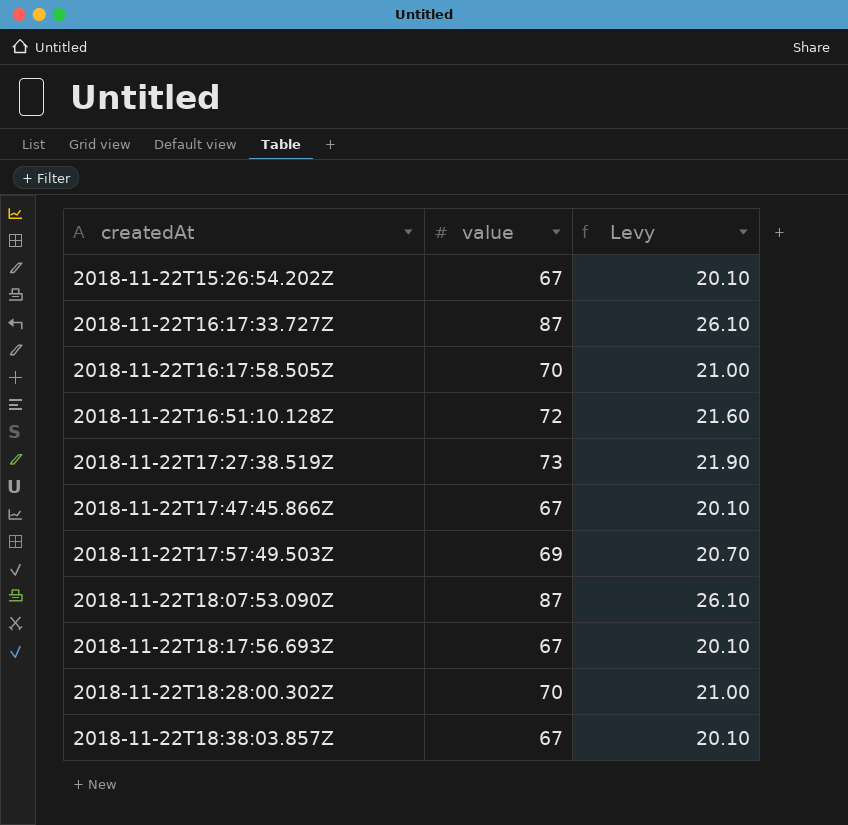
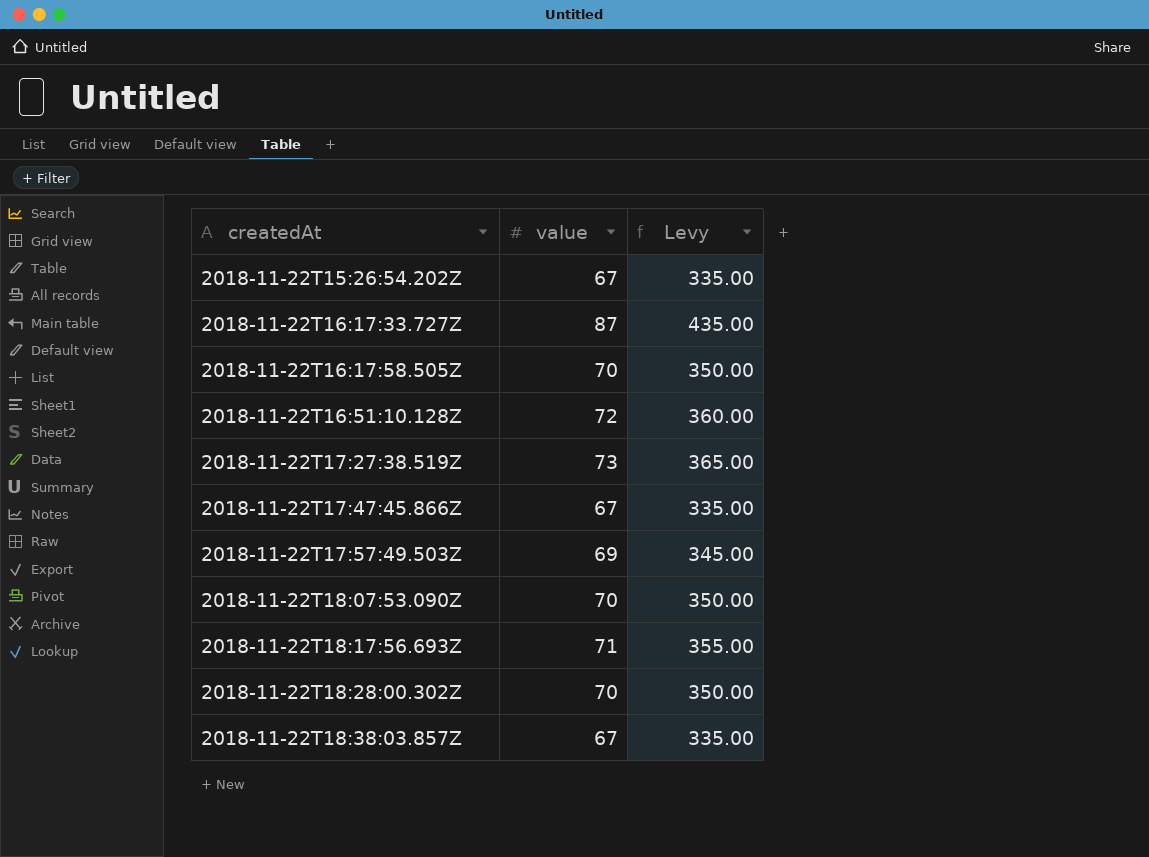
column Levy | formula: [value] * 0.3 -> [value] * 5
2018-11-22T18:07:53.090Z | value: 87 -> 70
2018-11-22T18:17:56.693Z | value: 67 -> 71

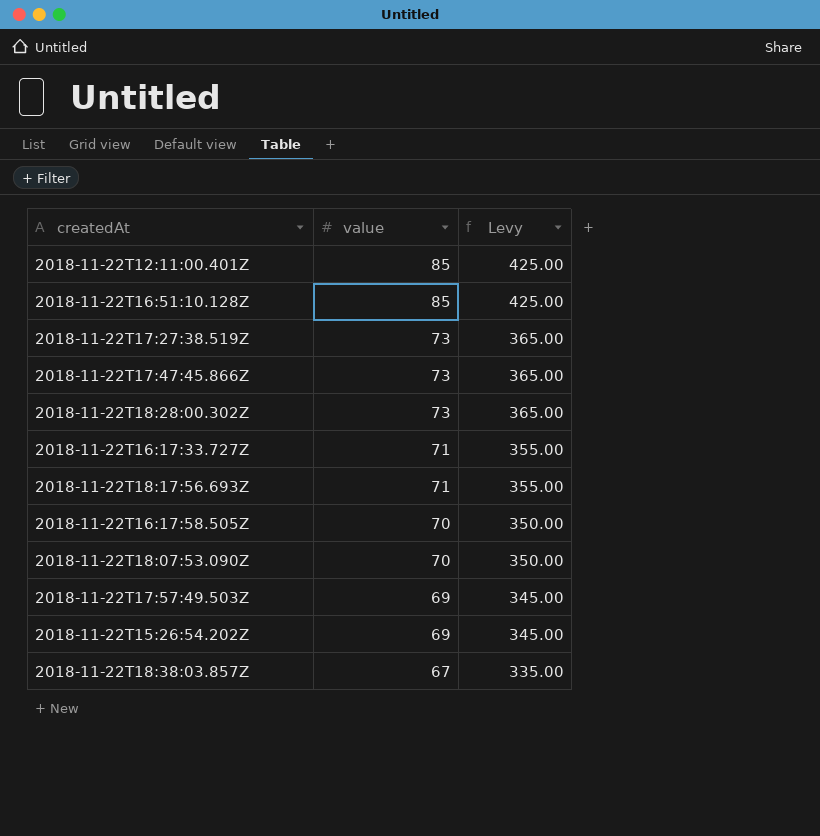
row order: createdAt ascending -> value descending
row 2018-11-22T12:11:00.401Z: none -> 85 | 425.00
2018-11-22T16:51:10.128Z | value: 72 -> 85
2018-11-22T16:51:10.128Z | Levy: 360.00 -> 425.00
2018-11-22T17:47:45.866Z | value: 67 -> 73
2018-11-22T17:47:45.866Z | Levy: 335.00 -> 365.00
2018-11-22T18:28:00.302Z | value: 70 -> 73
2018-11-22T18:28:00.302Z | Levy: 350.00 -> 365.00
2018-11-22T16:17:33.727Z | value: 87 -> 71
2018-11-22T16:17:33.727Z | Levy: 435.00 -> 355.00
2018-11-22T15:26:54.202Z | value: 67 -> 69
2018-11-22T15:26:54.202Z | Levy: 335.00 -> 345.00

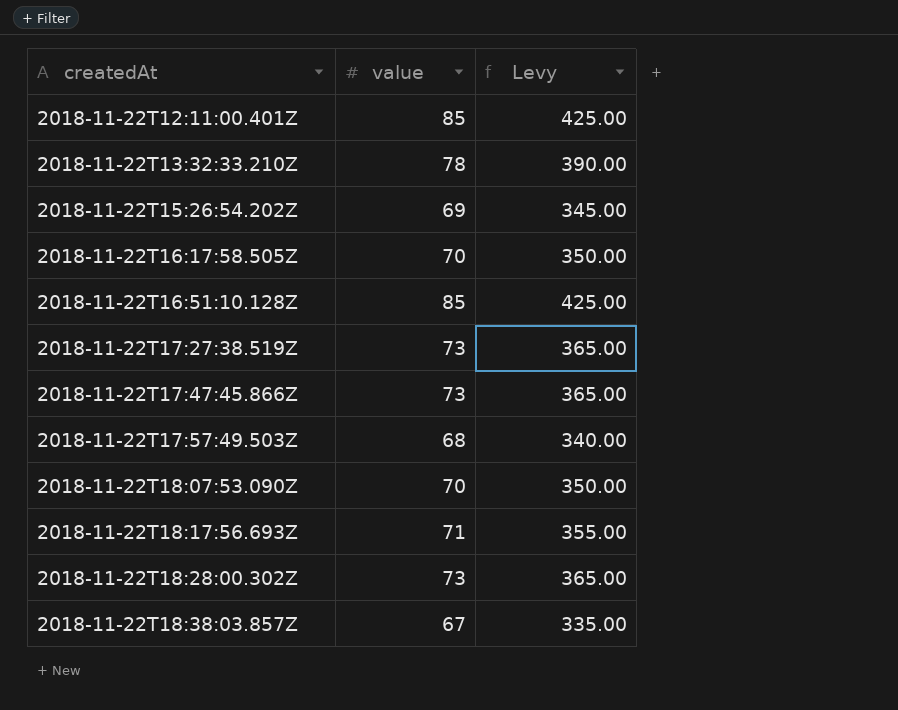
row order: value descending -> createdAt ascending
row 2018-11-22T16:17:33.727Z: 71 | 355.00 -> none
row 2018-11-22T13:32:33.210Z: none -> 78 | 390.00
2018-11-22T17:57:49.503Z | value: 69 -> 68
2018-11-22T17:57:49.503Z | Levy: 345.00 -> 340.00

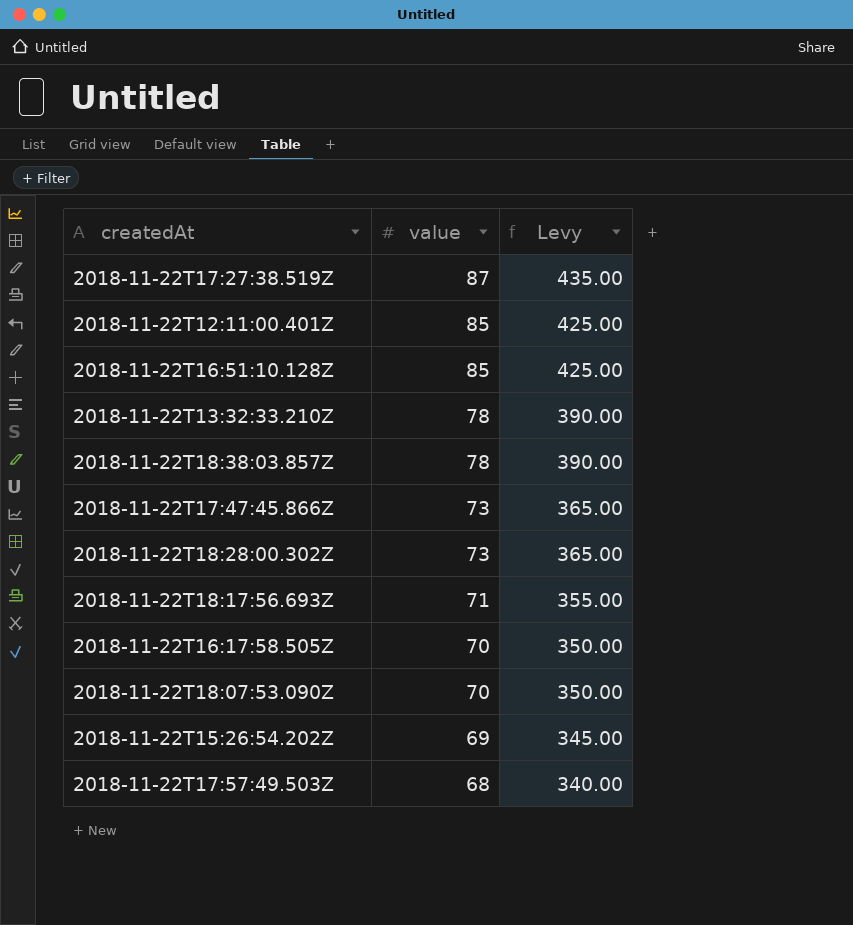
row order: createdAt ascending -> value descending
2018-11-22T17:27:38.519Z | value: 73 -> 87
2018-11-22T17:27:38.519Z | Levy: 365.00 -> 435.00
2018-11-22T18:38:03.857Z | value: 67 -> 78
2018-11-22T18:38:03.857Z | Levy: 335.00 -> 390.00

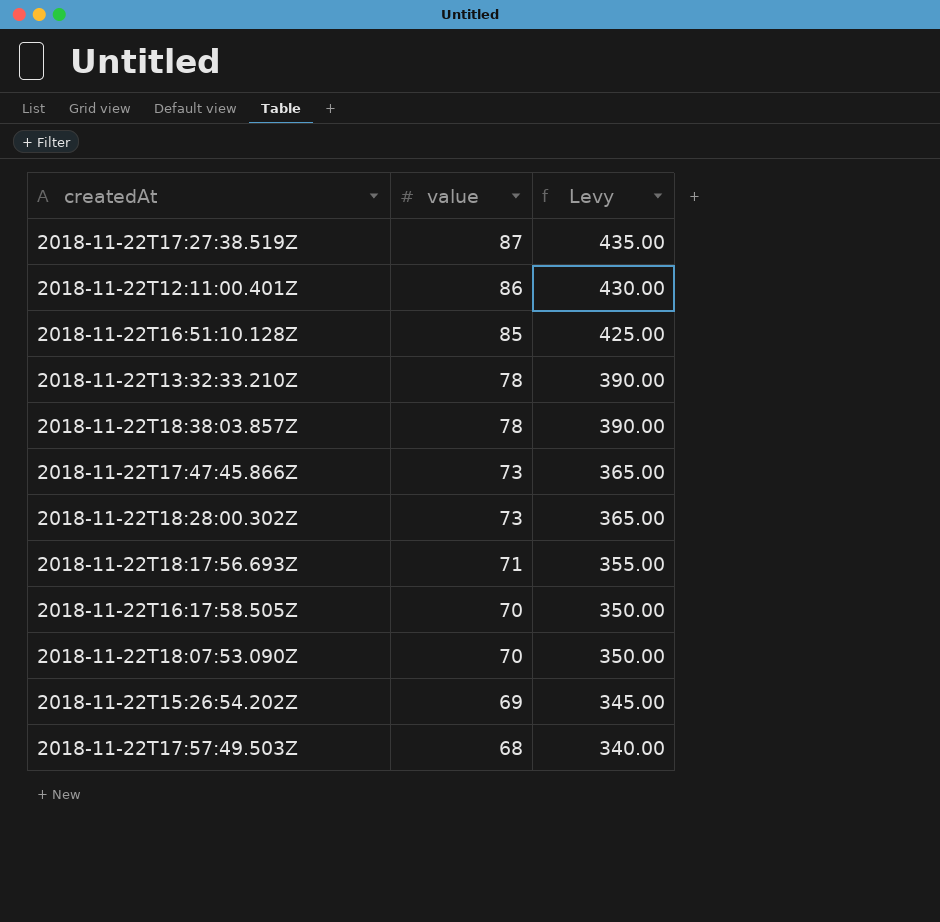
2018-11-22T12:11:00.401Z | value: 85 -> 86
2018-11-22T12:11:00.401Z | Levy: 425.00 -> 430.00

